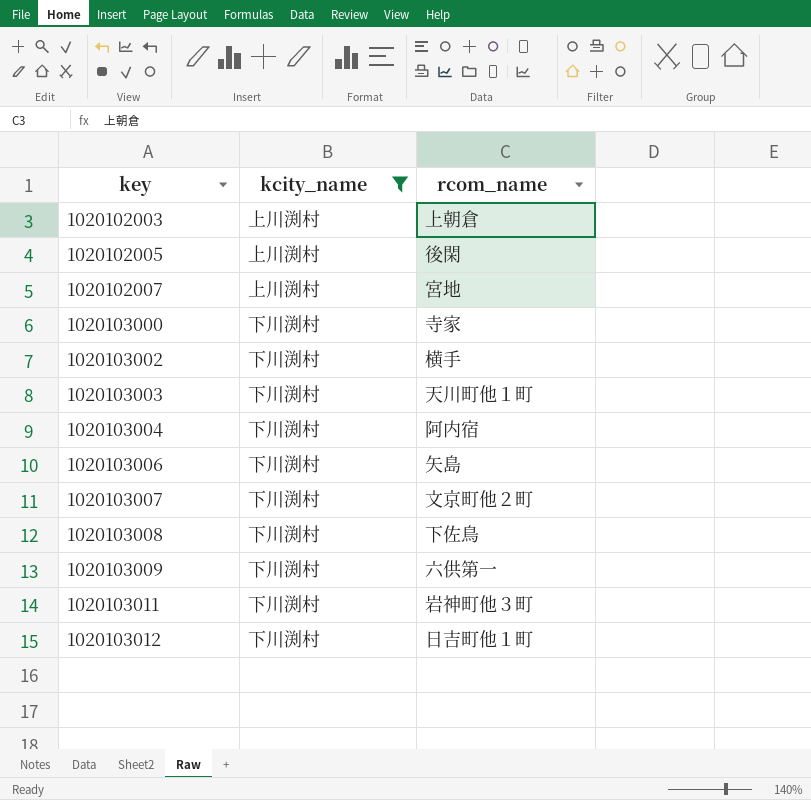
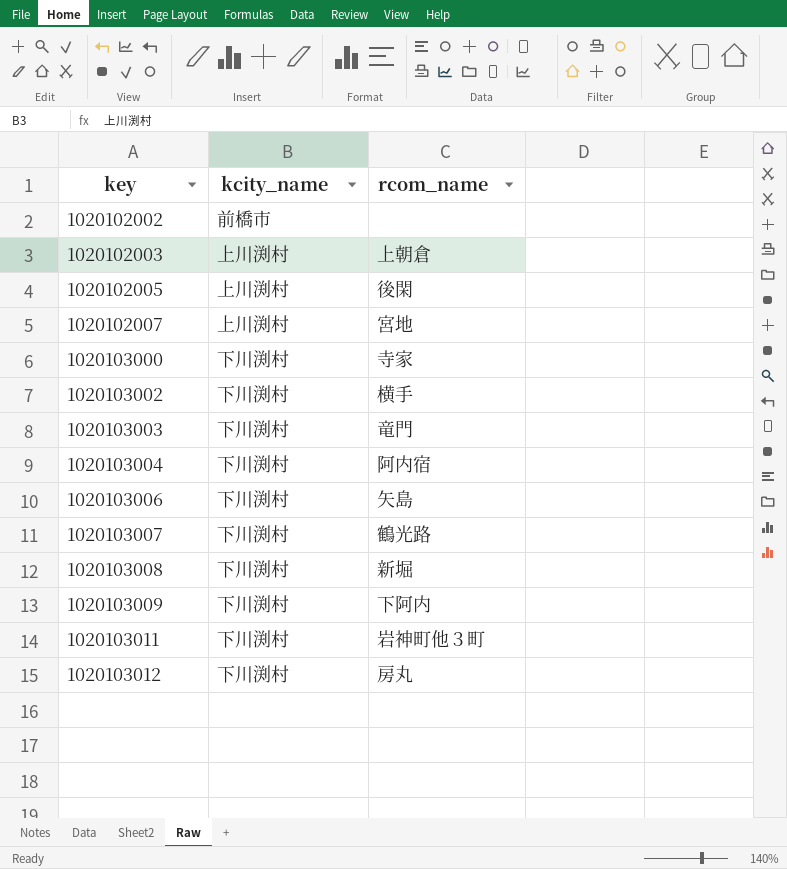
filter: kcity_name != 前橋市 -> none
1020103003 | rcom_name: 天川町他１町 -> 竜門
1020103007 | rcom_name: 文京町他２町 -> 鶴光路
1020103008 | rcom_name: 下佐鳥 -> 新堀
1020103009 | rcom_name: 六供第一 -> 下阿内
1020103012 | rcom_name: 日吉町他１町 -> 房丸

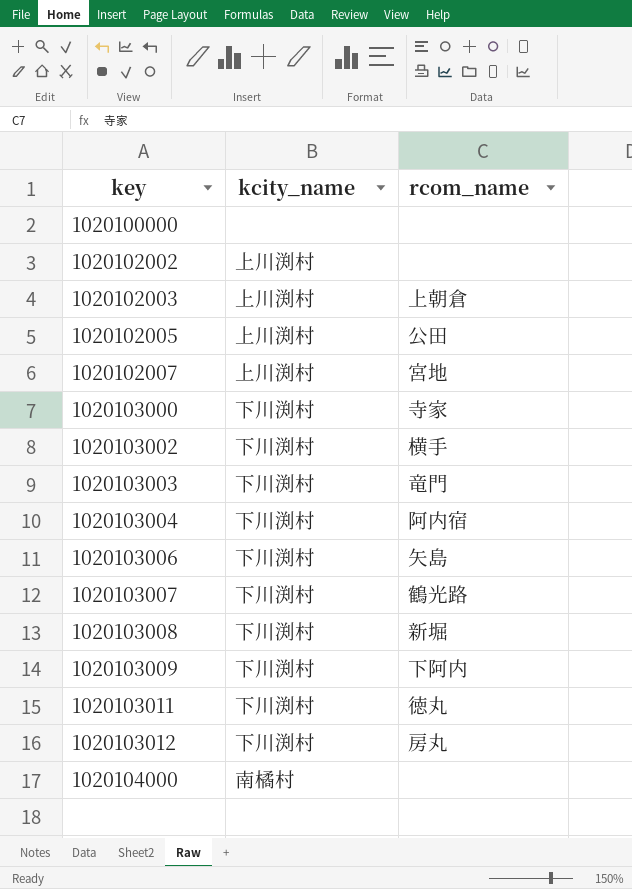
row 1020100000: none -> none | none
1020102002 | kcity_name: 前橋市 -> 上川渕村
1020102005 | rcom_name: 後閑 -> 公田
1020103011 | rcom_name: 岩神町他３町 -> 徳丸
row 1020104000: none -> 南橘村 | none

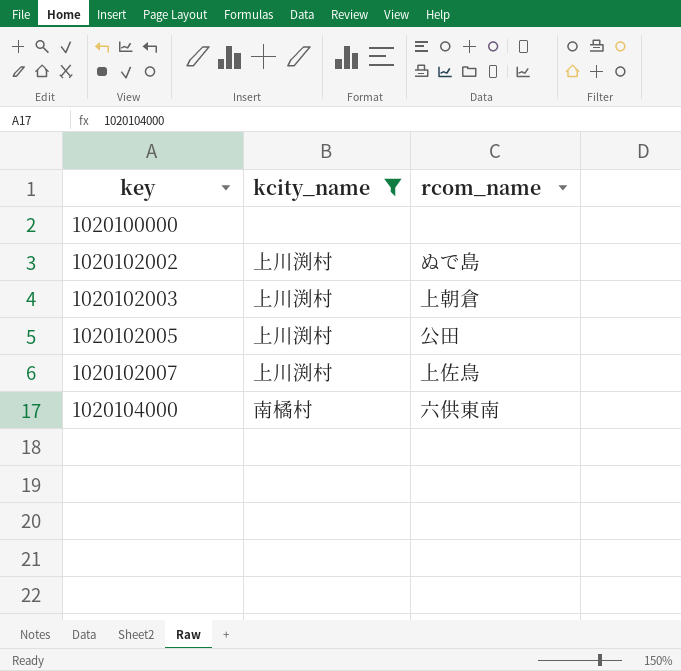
filter: none -> kcity_name != 下川渕村
1020102002 | rcom_name: none -> ぬで島
1020102007 | rcom_name: 宮地 -> 上佐鳥
1020104000 | rcom_name: none -> 六供東南

